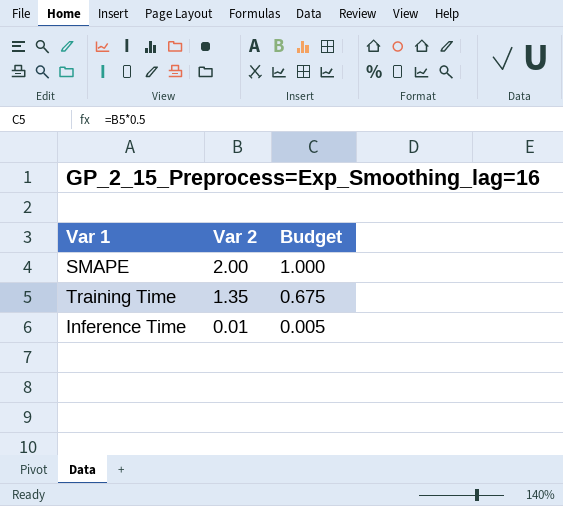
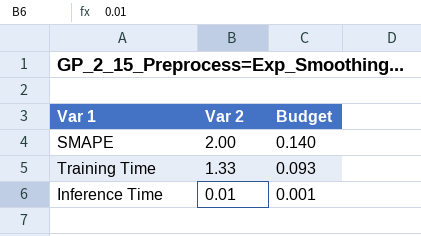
column Budget | formula: [Var 2] * 0.5 -> [Var 2] * 0.07
Training Time | Var 2: 1.35 -> 1.33

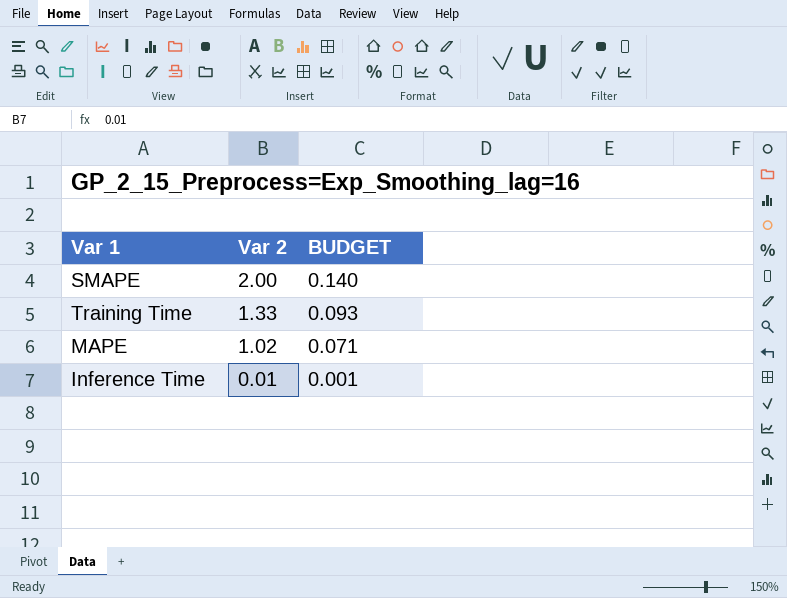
column name: Budget -> BUDGET
row MAPE: none -> 1.02 | 0.071

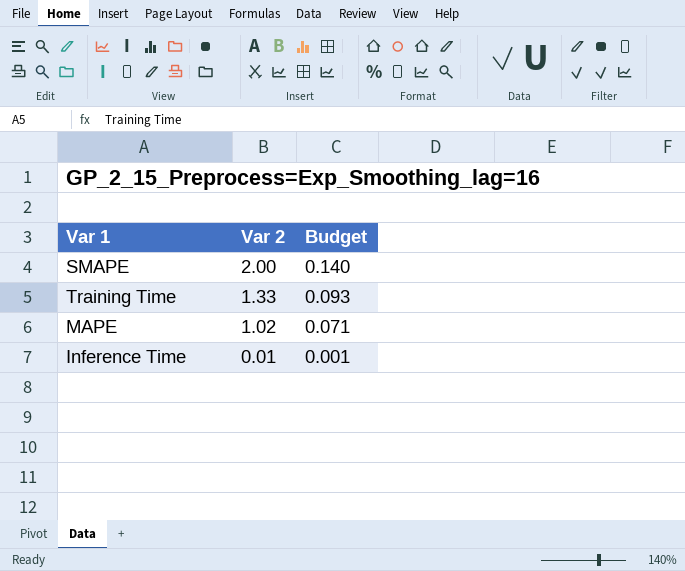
column name: BUDGET -> Budget

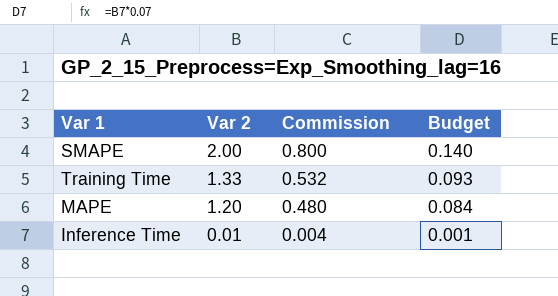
column Commission | formula: none -> [Var 2] * 0.4
MAPE | Var 2: 1.02 -> 1.20
MAPE | Budget: 0.071 -> 0.084

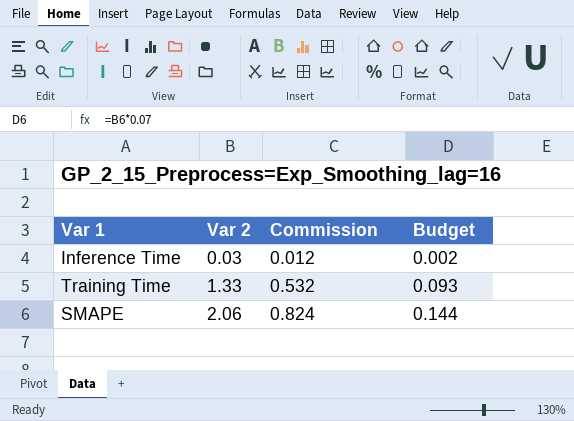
row order: Var 2 descending -> Var 2 ascending
row MAPE: 1.20 | 0.480 | 0.084 -> none
Inference Time | Var 2: 0.01 -> 0.03
Inference Time | Commission: 0.004 -> 0.012
Inference Time | Budget: 0.001 -> 0.002
SMAPE | Var 2: 2.00 -> 2.06
SMAPE | Commission: 0.800 -> 0.824
SMAPE | Budget: 0.140 -> 0.144

